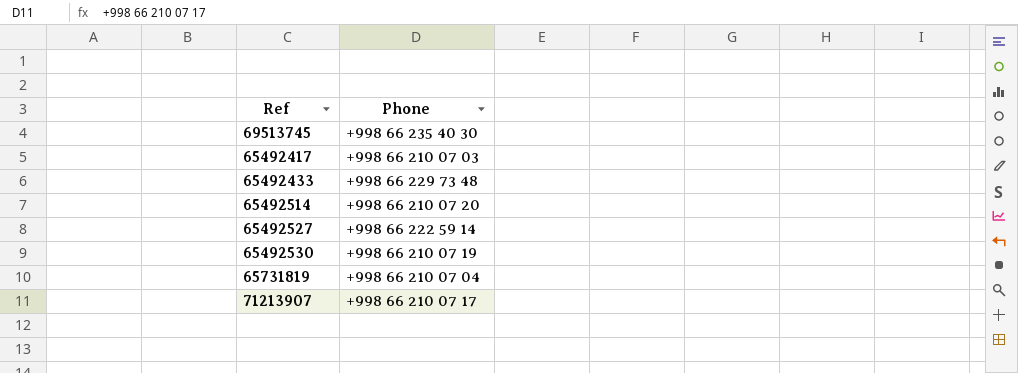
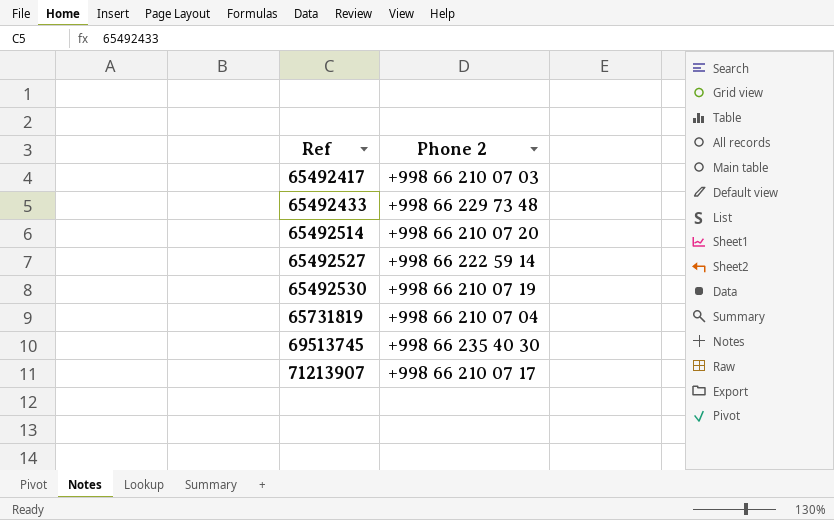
row order: none -> Ref ascending
column name: Phone -> Phone 2

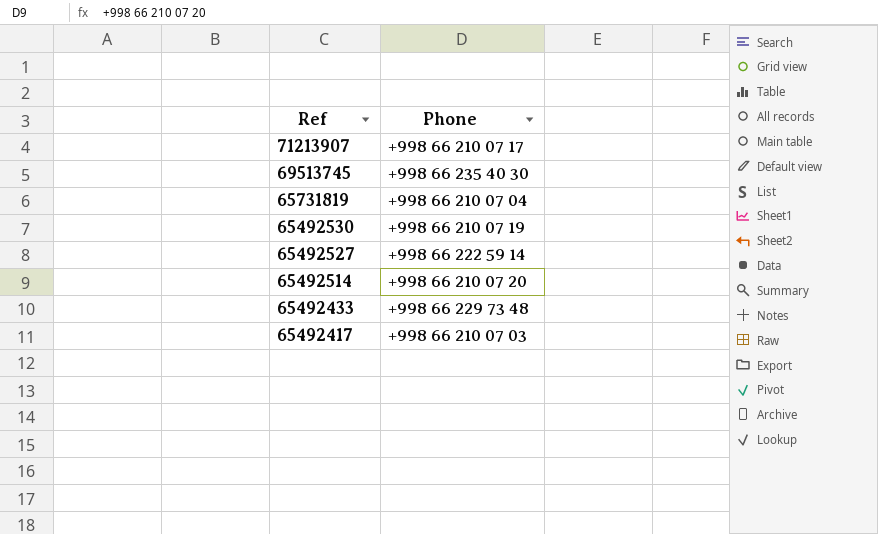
row order: Ref ascending -> Ref descending
column name: Phone 2 -> Phone

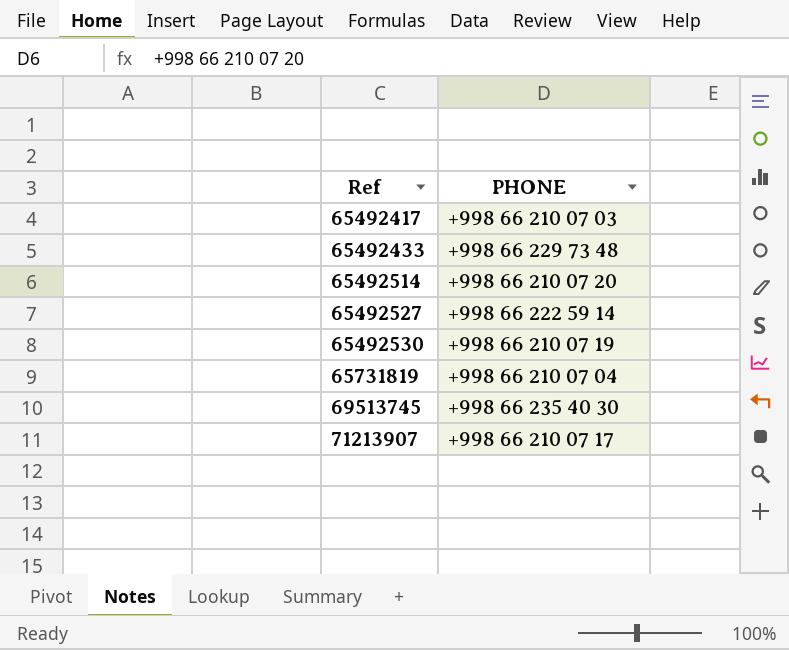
row order: Ref descending -> Ref ascending
column name: Phone -> PHONE

